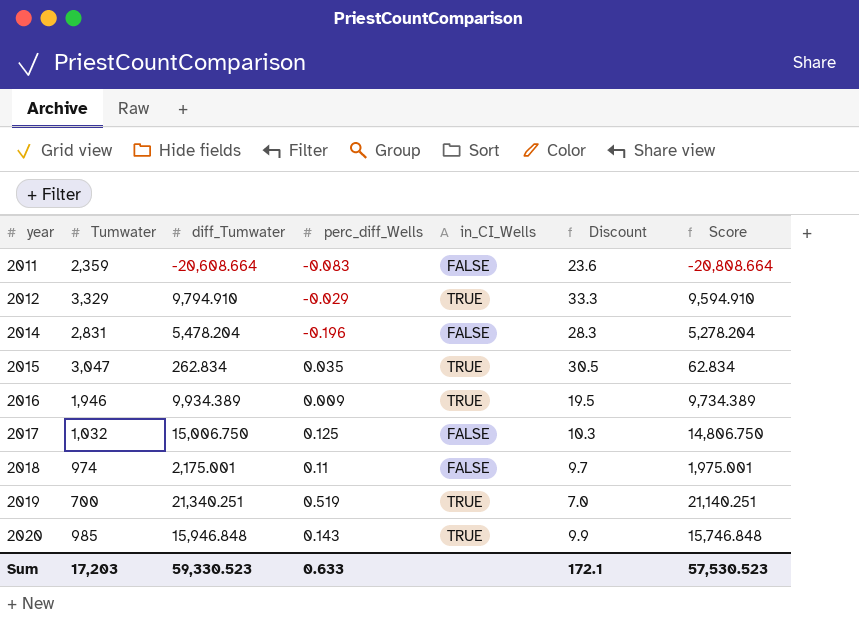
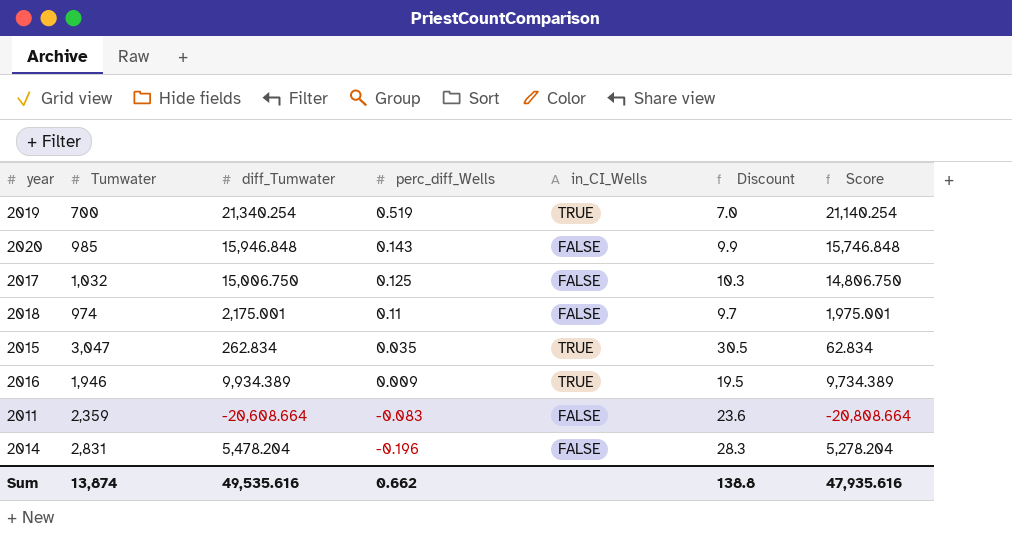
row order: year ascending -> perc_diff_Wells descending
row 2012: 3,329 | 9,794.910 | -0.029 | TRUE | 33.3 | 9,594.910 -> none
2019 | diff_Tumwater: 21,340.251 -> 21,340.254
2019 | Score: 21,140.251 -> 21,140.254
2020 | in_CI_Wells: TRUE -> FALSE
Sum | Tumwater: 17,203 -> 13,874
Sum | diff_Tumwater: 59,330.523 -> 49,535.616
Sum | perc_diff_Wells: 0.633 -> 0.662
Sum | Discount: 172.1 -> 138.8
Sum | Score: 57,530.523 -> 47,935.616

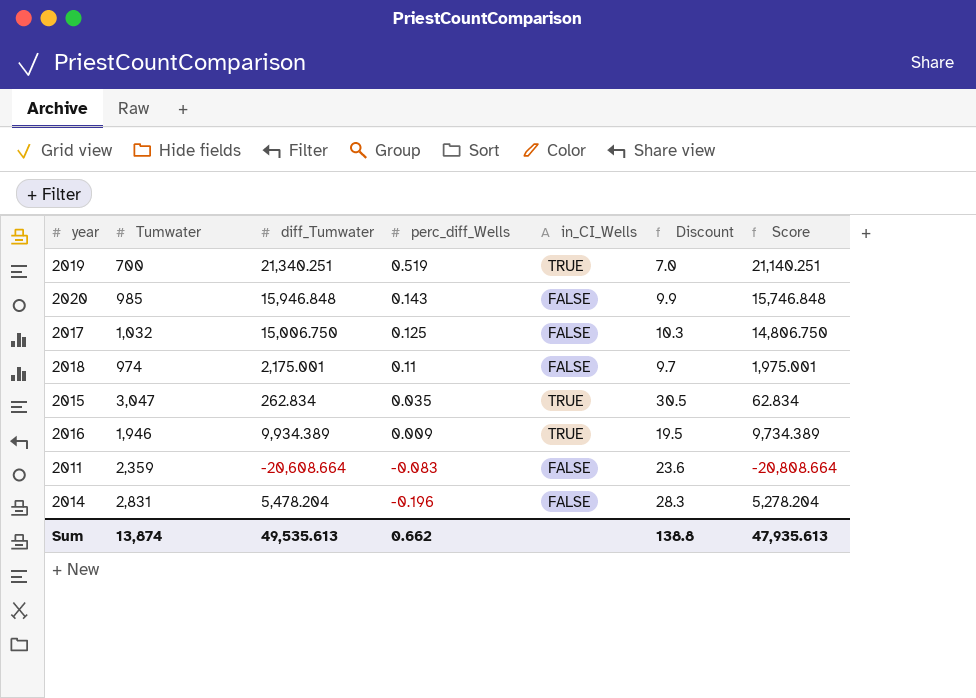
2019 | diff_Tumwater: 21,340.254 -> 21,340.251
2019 | Score: 21,140.254 -> 21,140.251
Sum | diff_Tumwater: 49,535.616 -> 49,535.613
Sum | Score: 47,935.616 -> 47,935.613

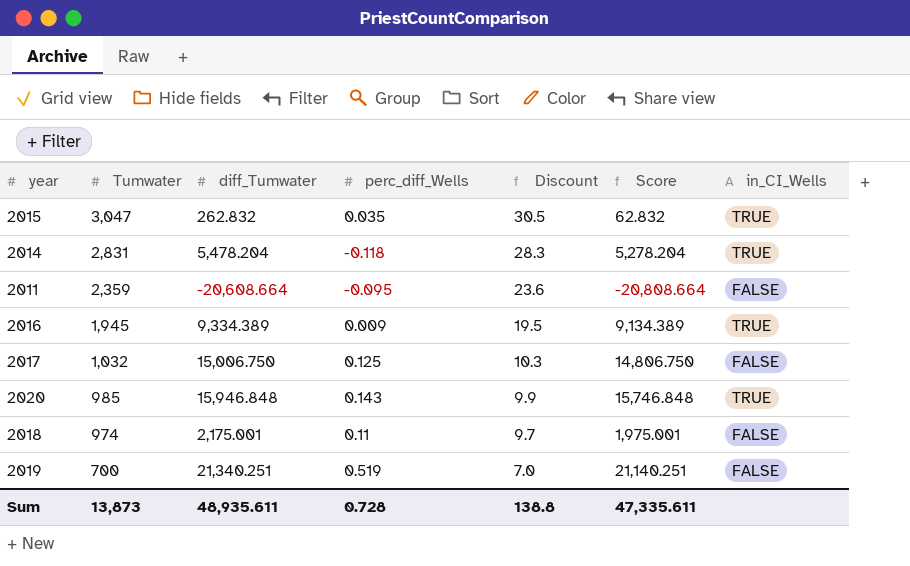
row order: perc_diff_Wells descending -> Tumwater descending
column in_CI_Wells | position: 5 -> 7
2015 | diff_Tumwater: 262.834 -> 262.832
2015 | Score: 62.834 -> 62.832
2014 | perc_diff_Wells: -0.196 -> -0.118
2014 | in_CI_Wells: FALSE -> TRUE
2011 | perc_diff_Wells: -0.083 -> -0.095
2016 | Tumwater: 1,946 -> 1,945
2016 | diff_Tumwater: 9,934.389 -> 9,334.389
2016 | Score: 9,734.389 -> 9,134.389
2020 | in_CI_Wells: FALSE -> TRUE
2019 | in_CI_Wells: TRUE -> FALSE
Sum | Tumwater: 13,874 -> 13,873
Sum | diff_Tumwater: 49,535.613 -> 48,935.611
Sum | perc_diff_Wells: 0.662 -> 0.728
Sum | Score: 47,935.613 -> 47,335.611

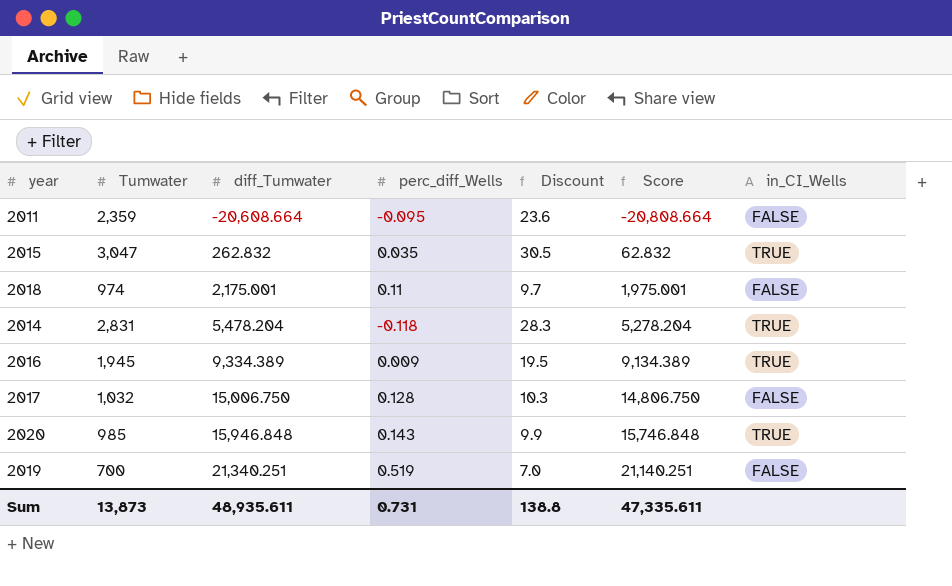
row order: Tumwater descending -> diff_Tumwater ascending
2017 | perc_diff_Wells: 0.125 -> 0.128
Sum | perc_diff_Wells: 0.728 -> 0.731

